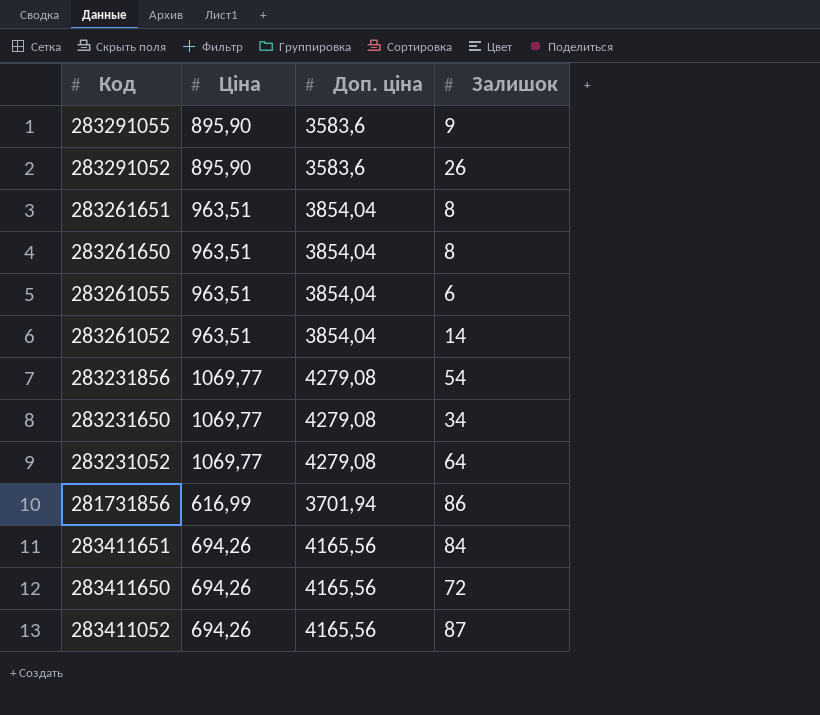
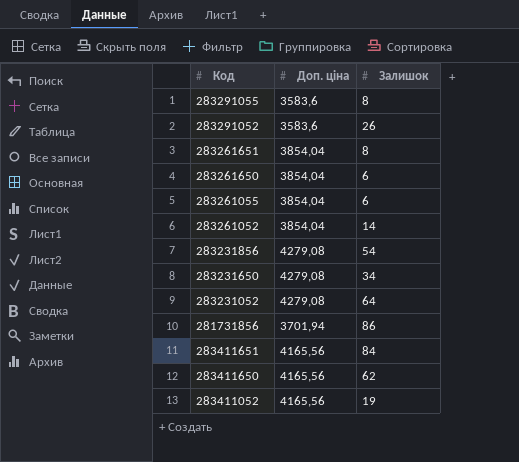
column Ціна | position: 2 -> none
283291055 | Залишок: 9 -> 8
283261650 | Залишок: 8 -> 6
283411650 | Залишок: 72 -> 62
283411052 | Залишок: 87 -> 19

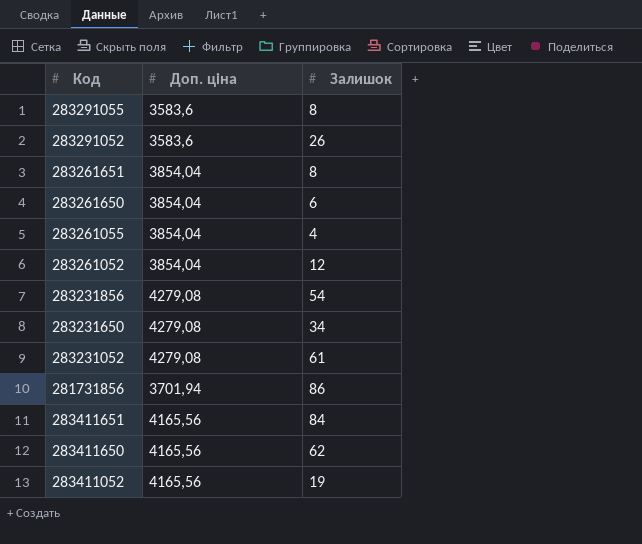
283261055 | Залишок: 6 -> 4
283261052 | Залишок: 14 -> 12
283231052 | Залишок: 64 -> 61

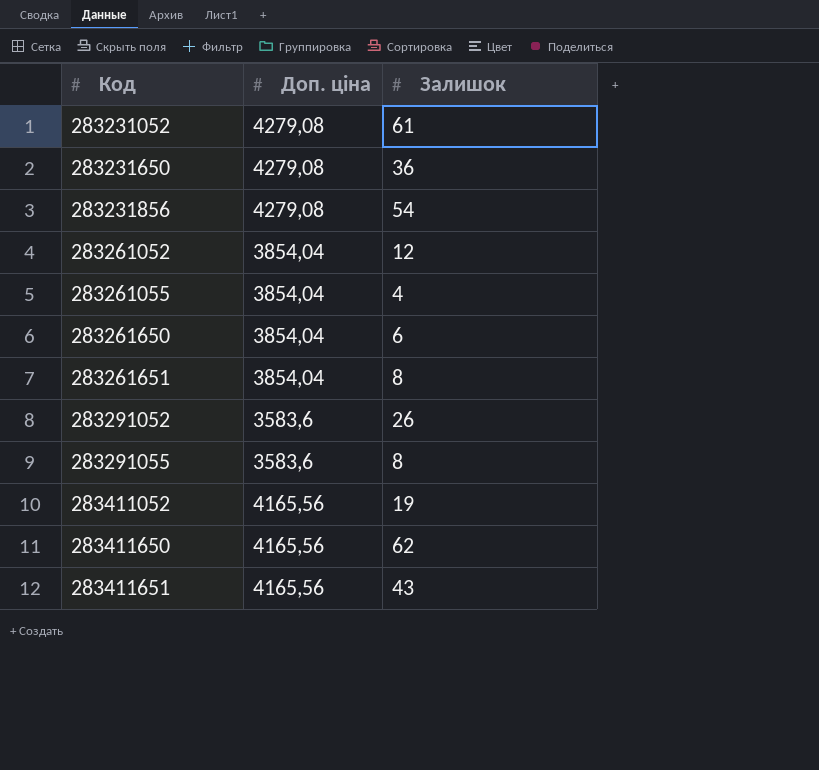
row order: none -> Код ascending
row 281731856: 3701,94 | 86 -> none
283231650 | Залишок: 34 -> 36
283411651 | Залишок: 84 -> 43

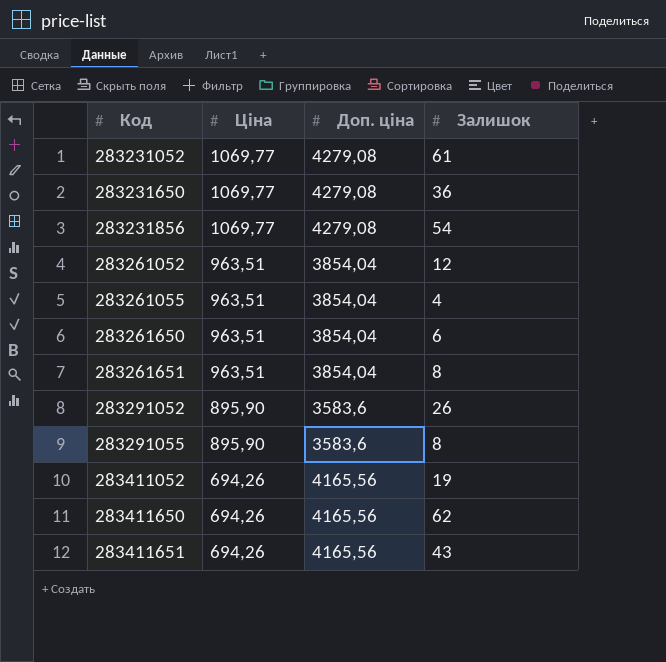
column Ціна | position: none -> 2

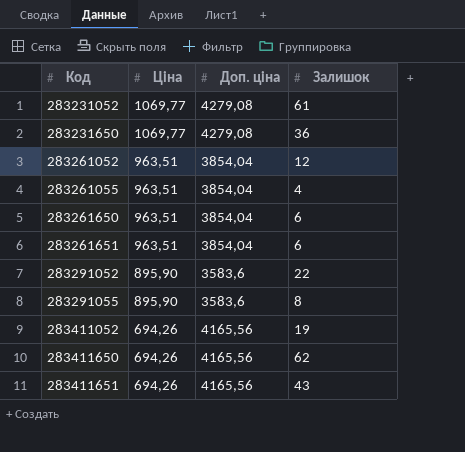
row 283231856: 1069,77 | 4279,08 | 54 -> none
283261651 | Залишок: 8 -> 6
283291052 | Залишок: 26 -> 22

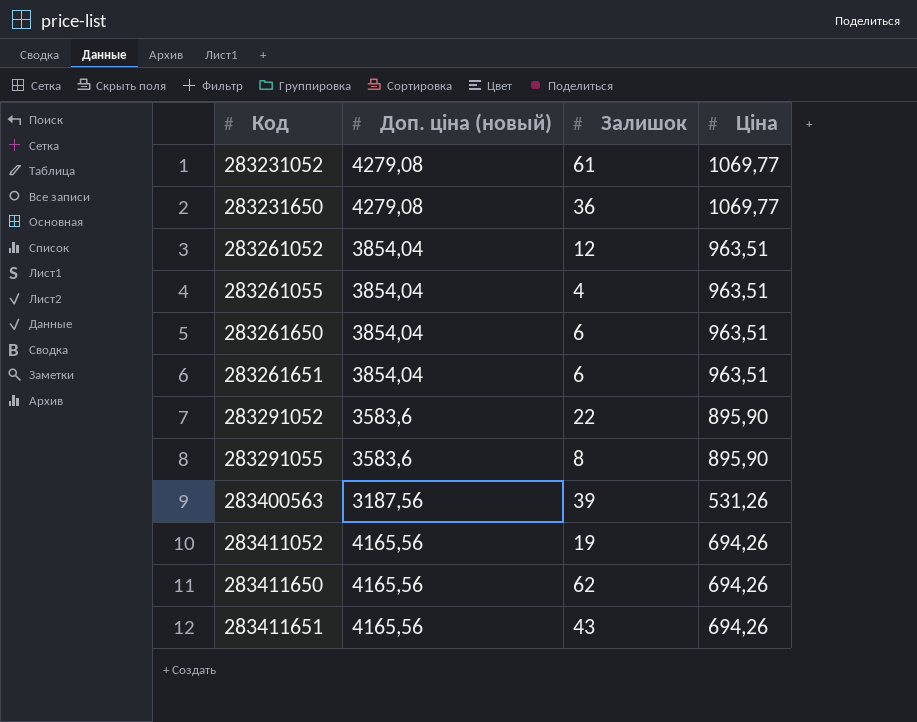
column name: Доп. ціна -> Доп. ціна (новый)
column Ціна | position: 2 -> 4
row 283400563: none -> 3187,56 | 39 | 531,26

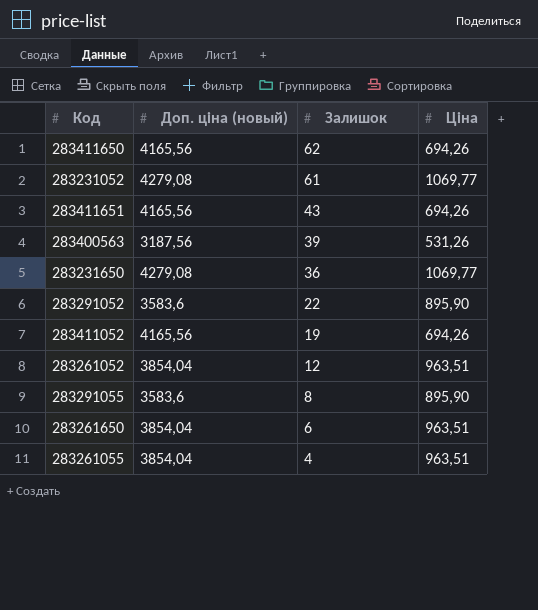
row order: Код ascending -> Залишок descending
row 283261651: 3854,04 | 6 | 963,51 -> none

